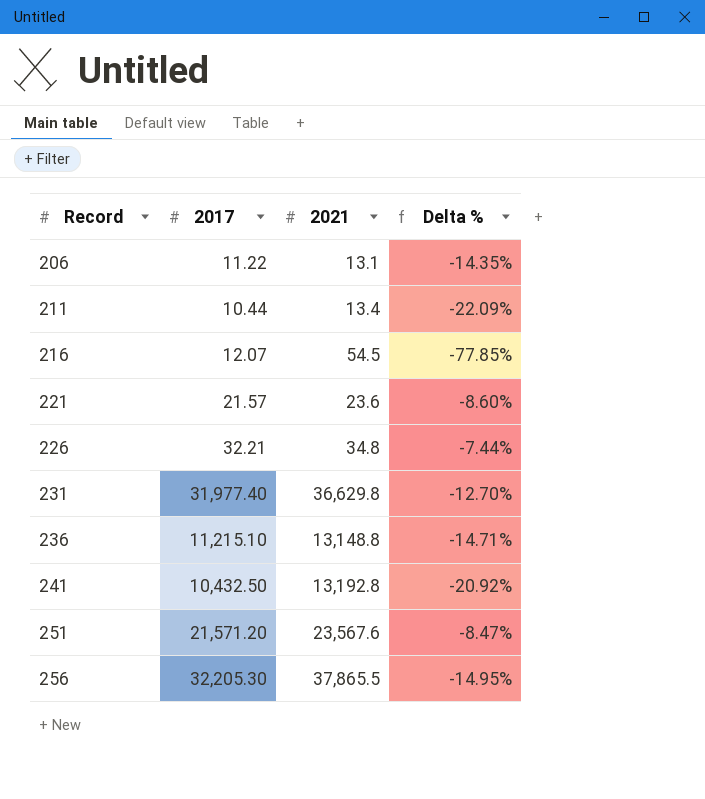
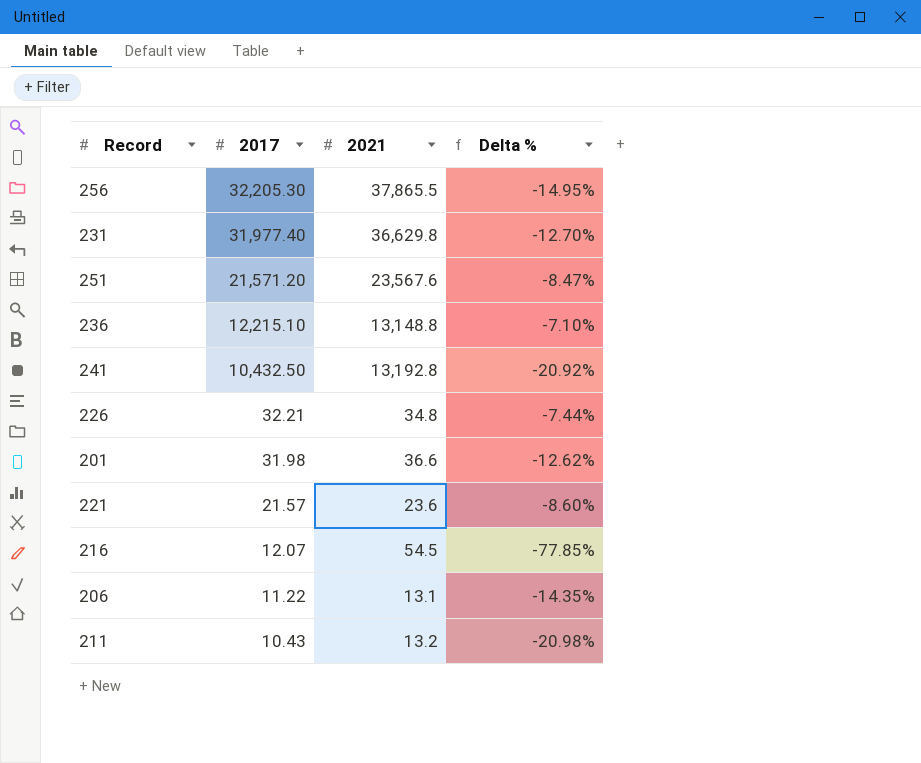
row order: Record ascending -> 2017 descending
236 | 2017: 11,215.10 -> 12,215.10
236 | Delta %: -14.71% -> -7.10%
row 201: none -> 31.98 | 36.6 | -12.62%
211 | 2017: 10.44 -> 10.43
211 | 2021: 13.4 -> 13.2
211 | Delta %: -22.09% -> -20.98%

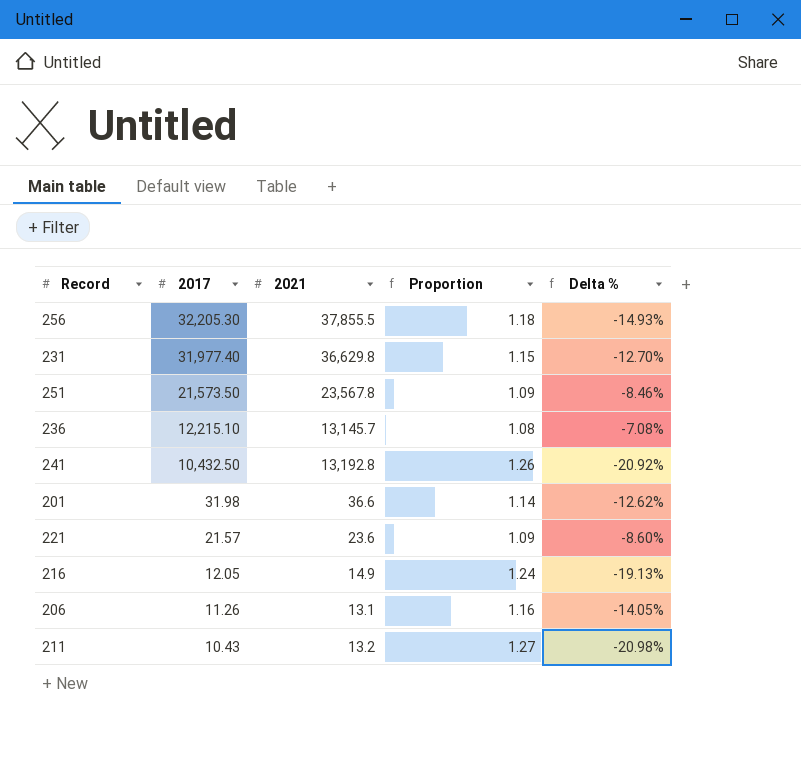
column Proportion | formula: none -> [2021] / [2017]
row 226: 32.21 | 34.8 | -7.44% -> none
256 | 2021: 37,865.5 -> 37,855.5
256 | Delta %: -14.95% -> -14.93%
251 | 2017: 21,571.20 -> 21,573.50
251 | 2021: 23,567.6 -> 23,567.8
251 | Delta %: -8.47% -> -8.46%
236 | 2021: 13,148.8 -> 13,145.7
236 | Delta %: -7.10% -> -7.08%
216 | 2017: 12.07 -> 12.05
216 | 2021: 54.5 -> 14.9
216 | Delta %: -77.85% -> -19.13%
206 | 2017: 11.22 -> 11.26
206 | Delta %: -14.35% -> -14.05%

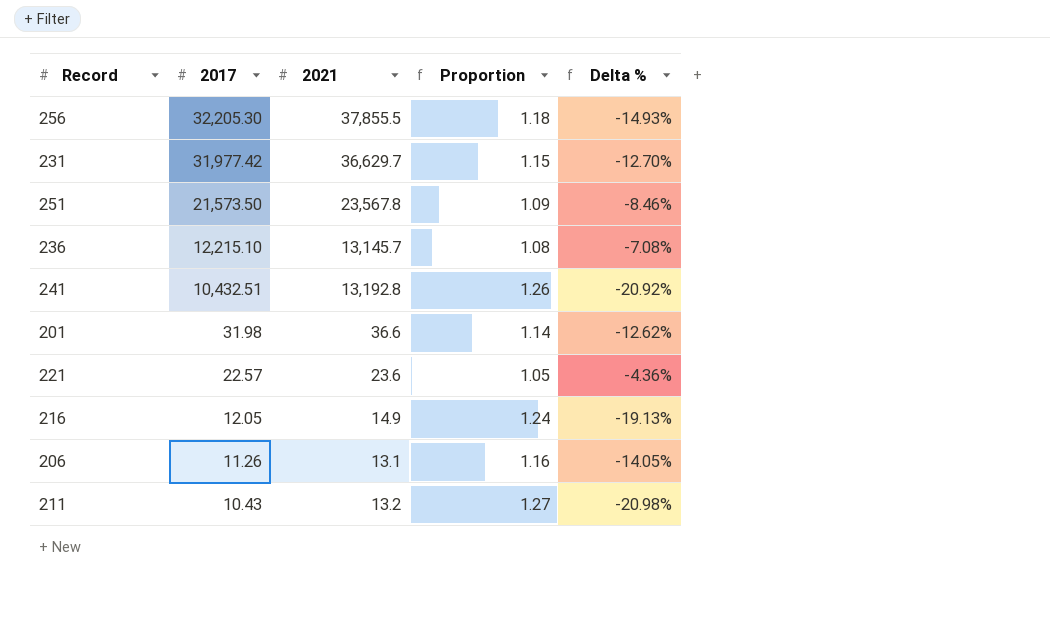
231 | 2017: 31,977.40 -> 31,977.42
231 | 2021: 36,629.8 -> 36,629.7
241 | 2017: 10,432.50 -> 10,432.51
221 | 2017: 21.57 -> 22.57
221 | Proportion: 1.09 -> 1.05
221 | Delta %: -8.60% -> -4.36%

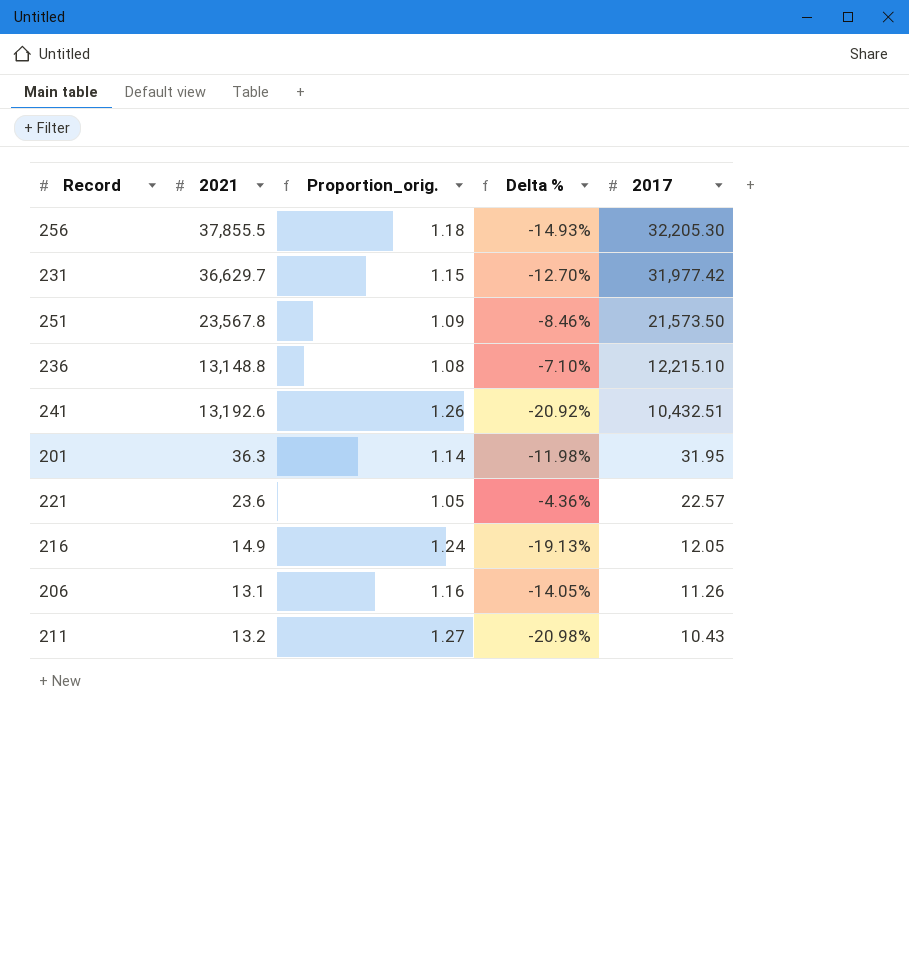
column name: Proportion -> Proportion_orig.
column 2017 | position: 2 -> 5
236 | 2021: 13,145.7 -> 13,148.8
236 | Delta %: -7.08% -> -7.10%
241 | 2021: 13,192.8 -> 13,192.6
201 | 2021: 36.6 -> 36.3
201 | Delta %: -12.62% -> -11.98%
201 | 2017: 31.98 -> 31.95

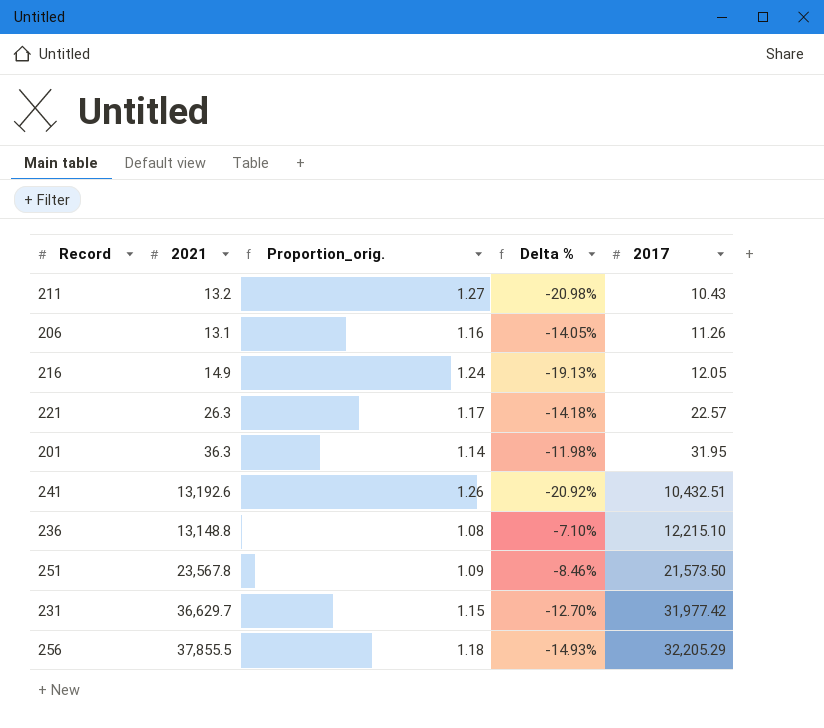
row order: 2017 descending -> 2017 ascending
221 | 2021: 23.6 -> 26.3
221 | Proportion_orig.: 1.05 -> 1.17
221 | Delta %: -4.36% -> -14.18%
256 | 2017: 32,205.30 -> 32,205.29

